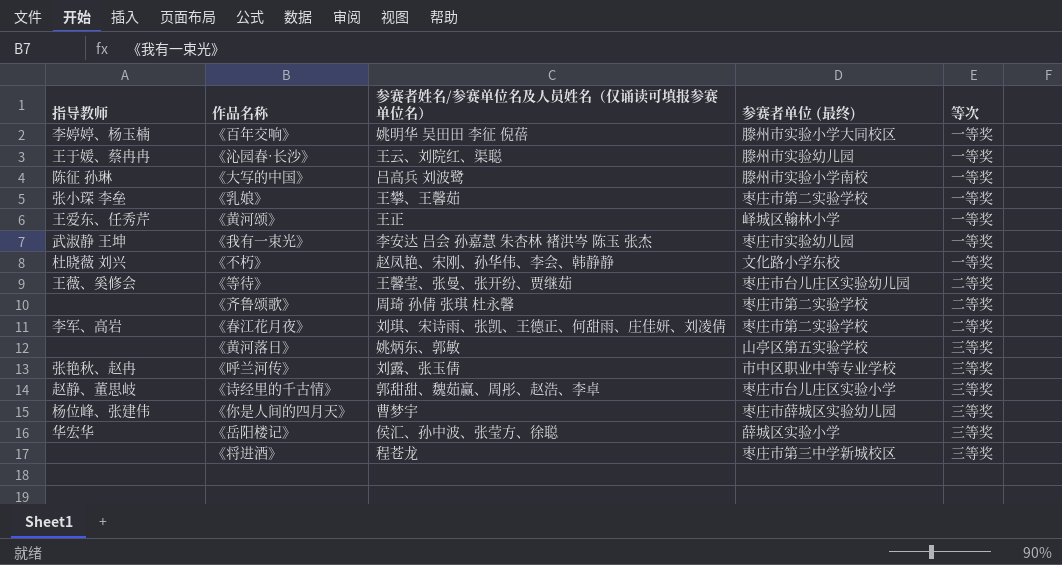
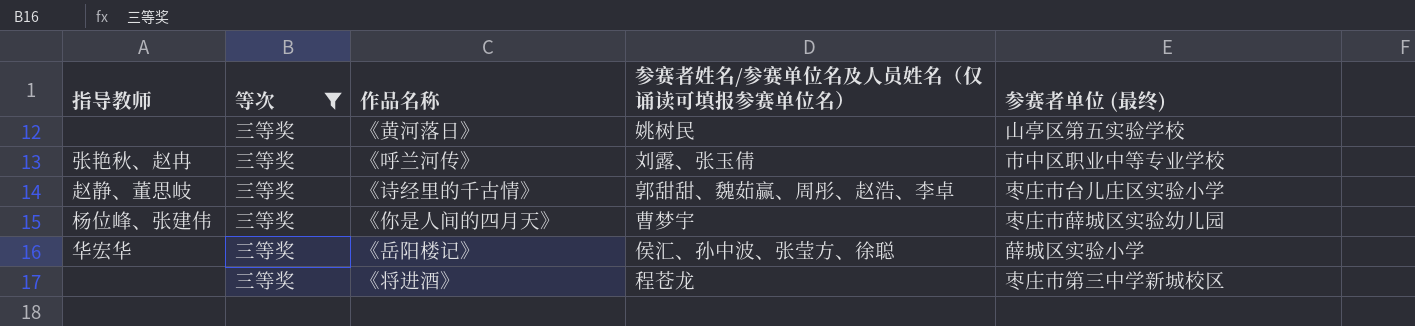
filter: none -> 等次 = 三等奖
column 等次 | position: 5 -> 2
《黄河落日》 | 参赛者姓名/参赛单位名及人员姓名（仅诵读可填报参赛单位名）: 姚炳东、郭敏 -> 姚树民

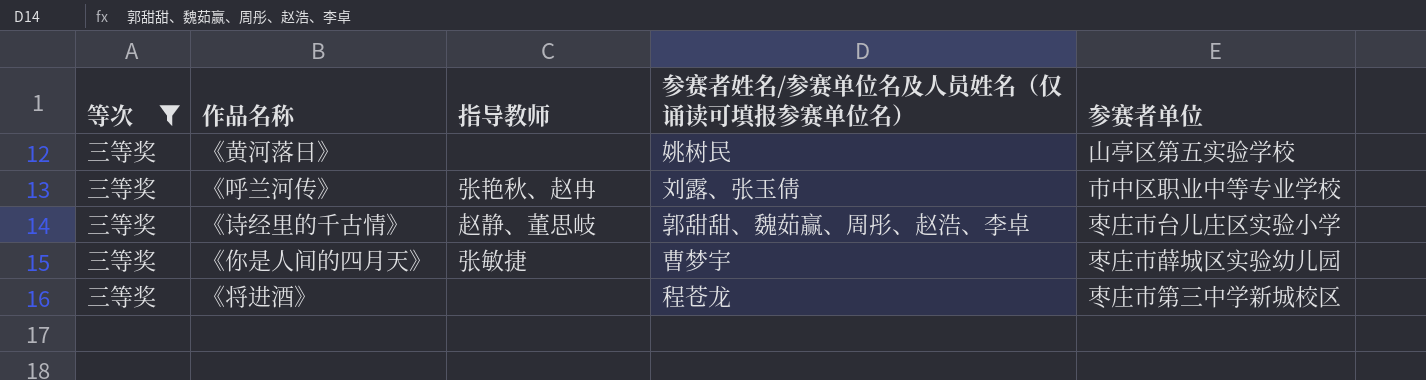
column 指导教师 | position: 1 -> 3
column name: 参赛者单位 (最终) -> 参赛者单位
row 《岳阳楼记》: 华宏华 | 三等奖 | 侯汇、孙中波、张莹方、徐聪 | 薛城区实验小学 -> none
《你是人间的四月天》 | 指导教师: 杨位峰、张建伟 -> 张敏捷

